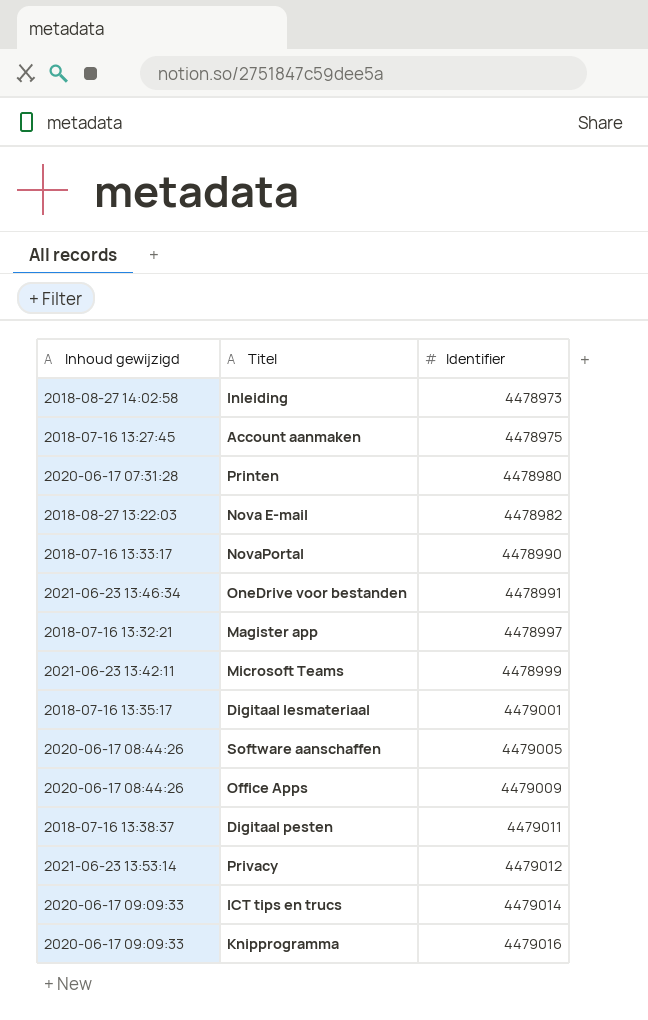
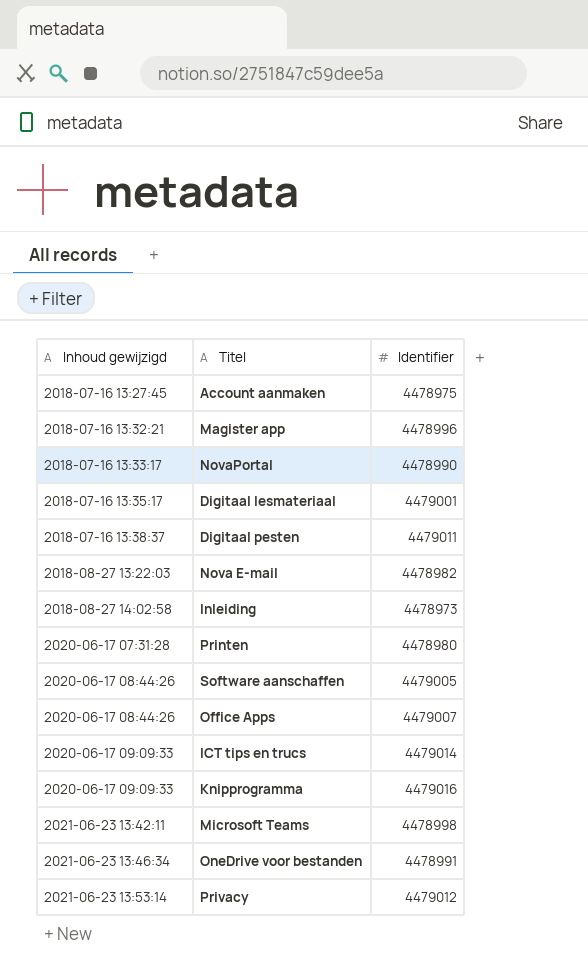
row order: Identifier ascending -> Inhoud gewijzigd ascending
Magister app | Identifier: 4478997 -> 4478996
Office Apps | Identifier: 4479009 -> 4479007
Microsoft Teams | Identifier: 4478999 -> 4478998

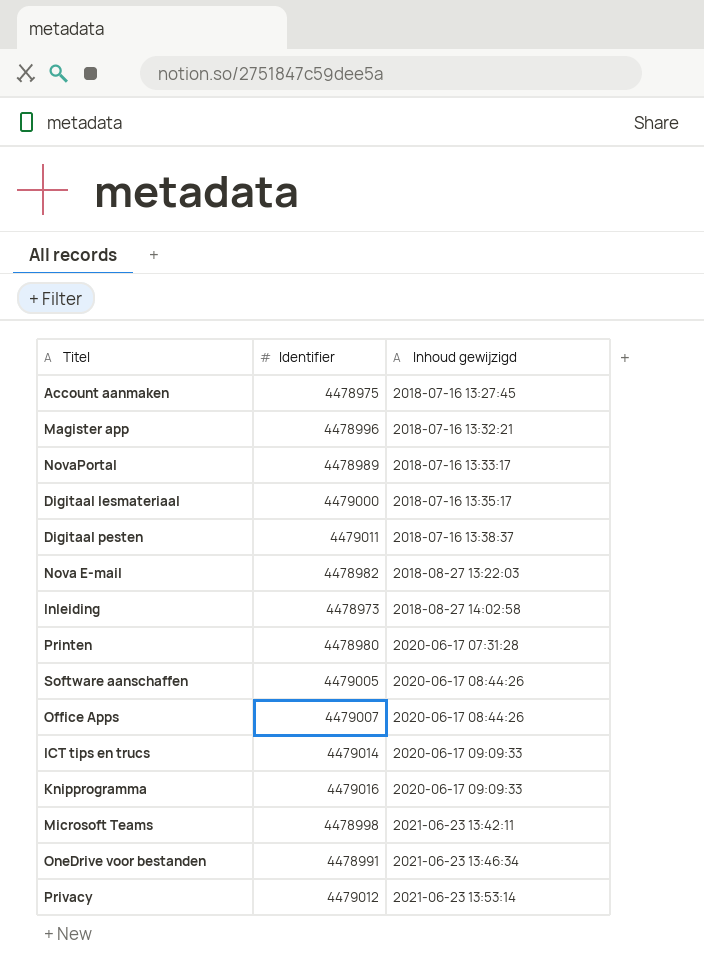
column Inhoud gewijzigd | position: 1 -> 3
NovaPortal | Identifier: 4478990 -> 4478989
Digitaal lesmateriaal | Identifier: 4479001 -> 4479000

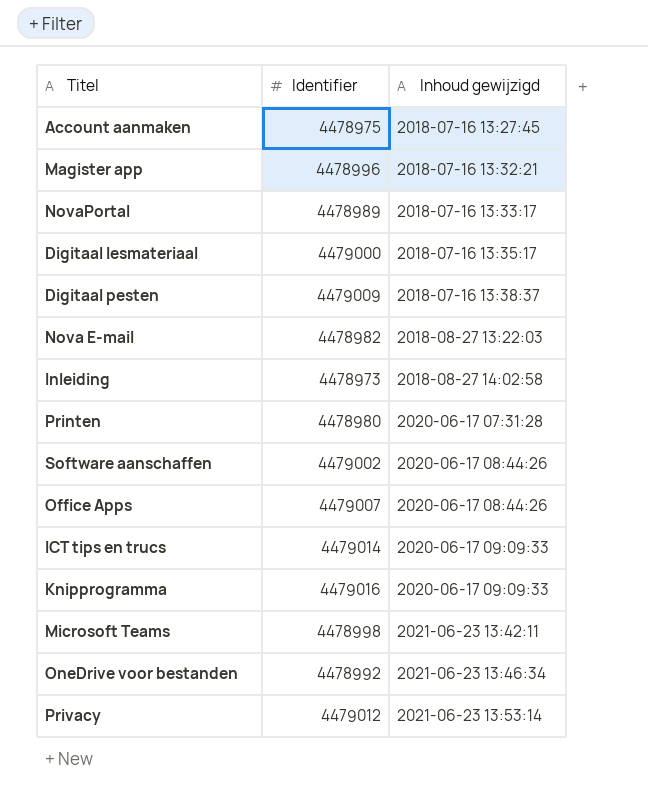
Digitaal pesten | Identifier: 4479011 -> 4479009
Software aanschaffen | Identifier: 4479005 -> 4479002
OneDrive voor bestanden | Identifier: 4478991 -> 4478992

